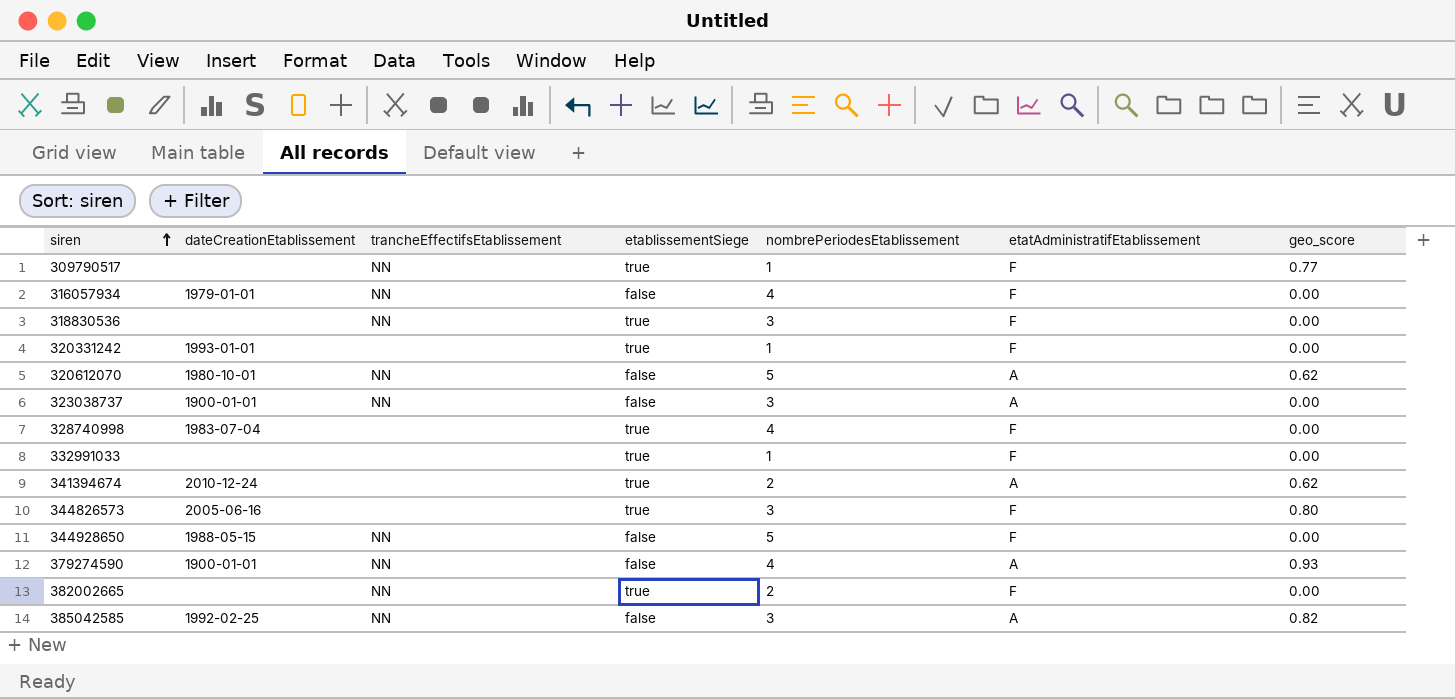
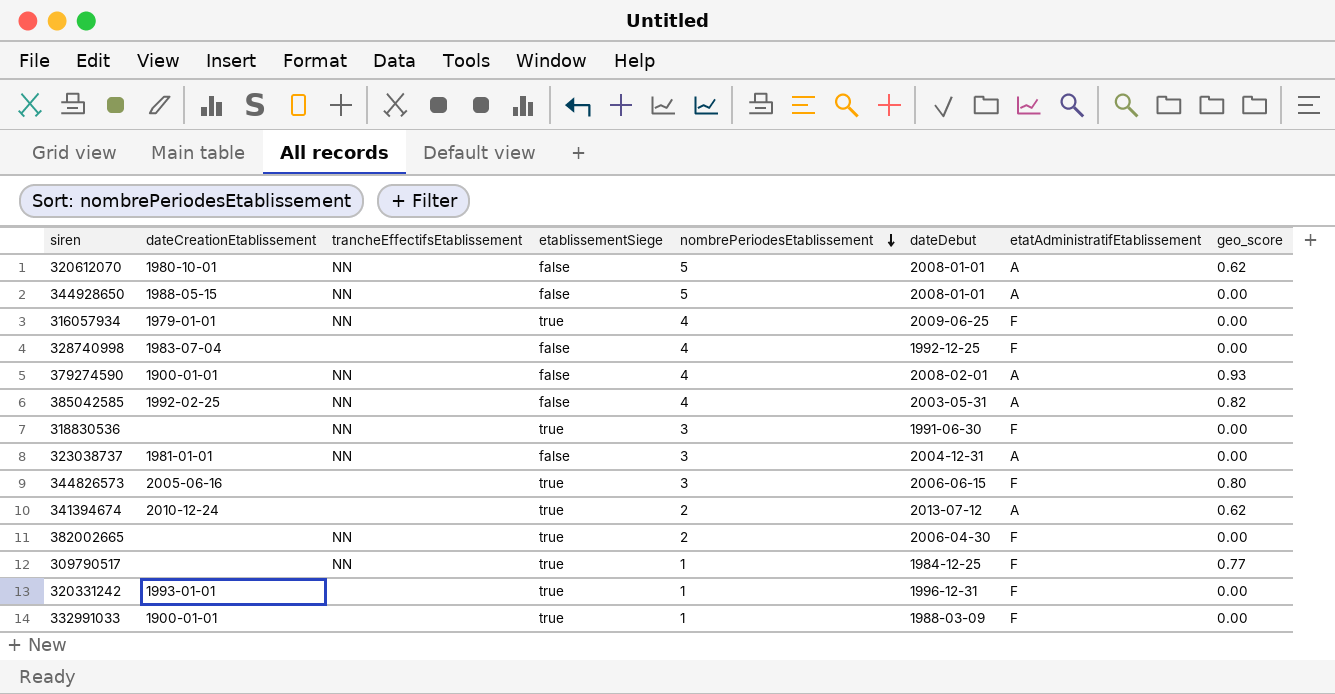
row order: siren ascending -> nombrePeriodesEtablissement descending
column dateDebut | position: none -> 6
344928650 | etatAdministratifEtablissement: F -> A
316057934 | etablissementSiege: false -> true
328740998 | etablissementSiege: true -> false
385042585 | nombrePeriodesEtablissement: 3 -> 4
323038737 | dateCreationEtablissement: 1900-01-01 -> 1981-01-01
332991033 | dateCreationEtablissement: none -> 1900-01-01

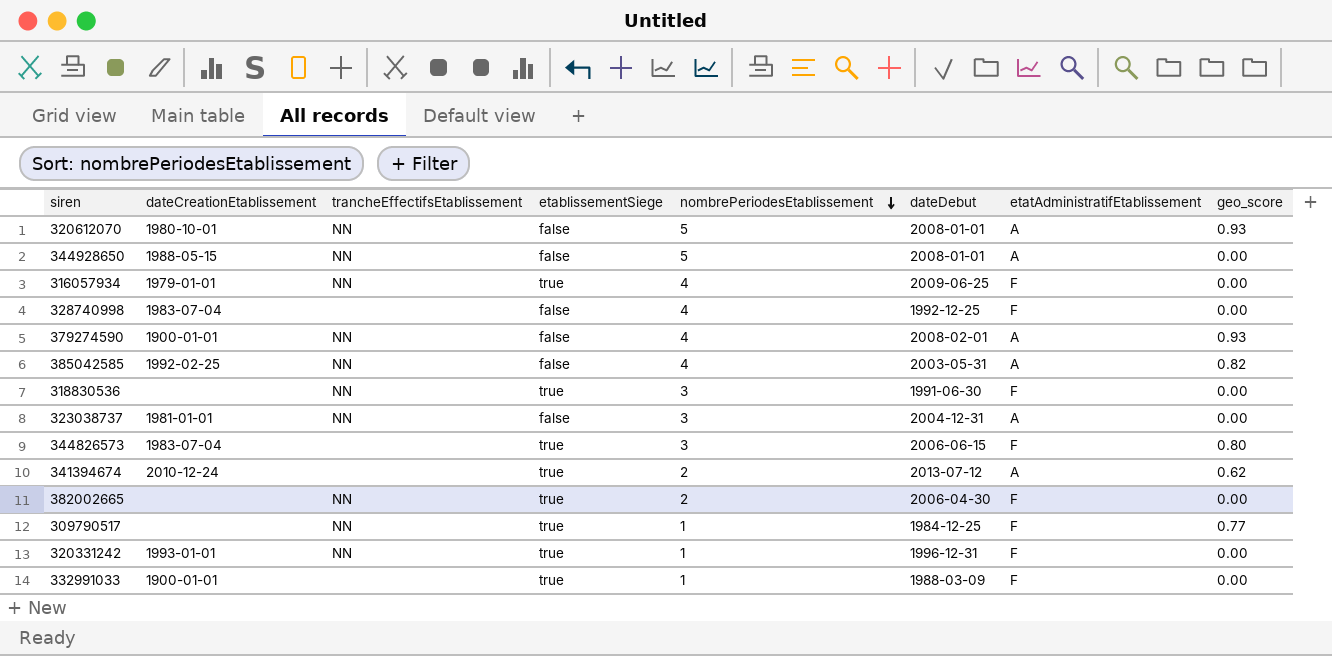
320612070 | geo_score: 0.62 -> 0.93
344826573 | dateCreationEtablissement: 2005-06-16 -> 1983-07-04
320331242 | trancheEffectifsEtablissement: none -> NN

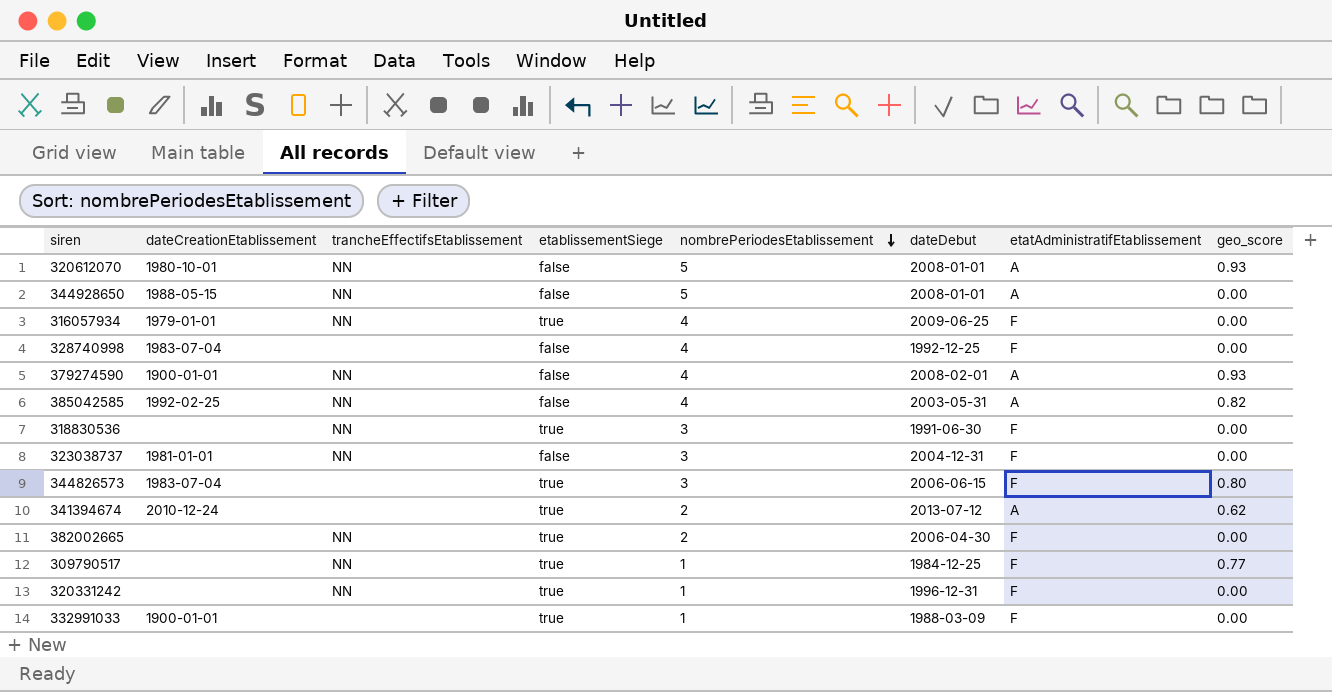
323038737 | etatAdministratifEtablissement: A -> F
320331242 | dateCreationEtablissement: 1993-01-01 -> none

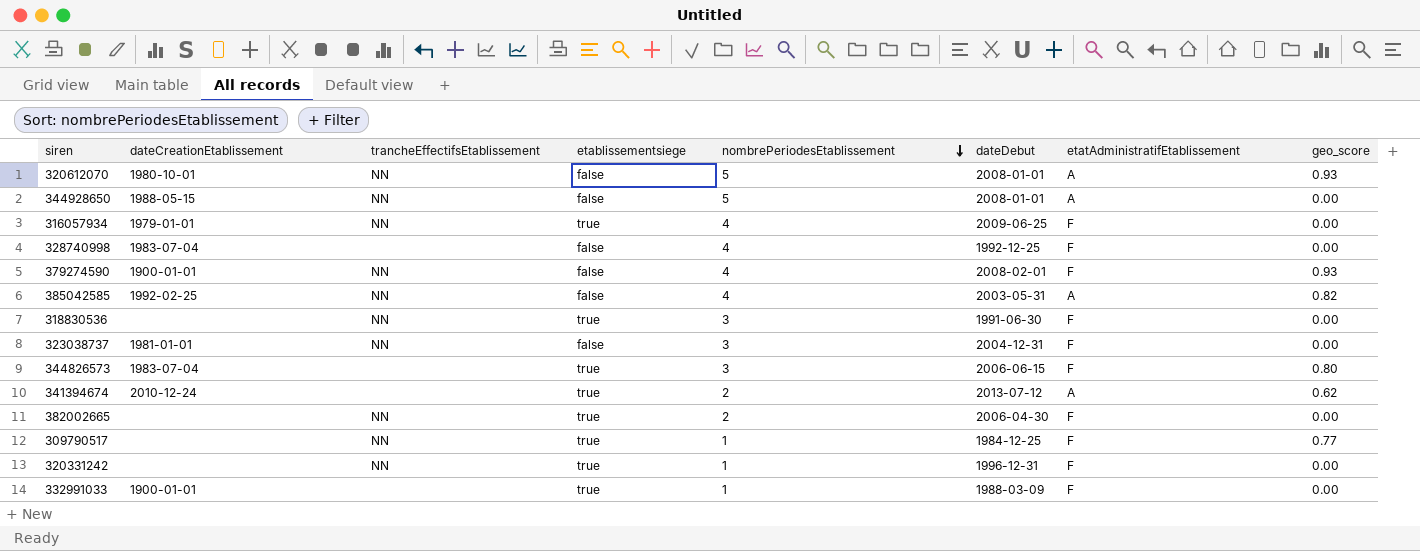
column name: etablissementSiege -> etablissementsiege
379274590 | etatAdministratifEtablissement: A -> F

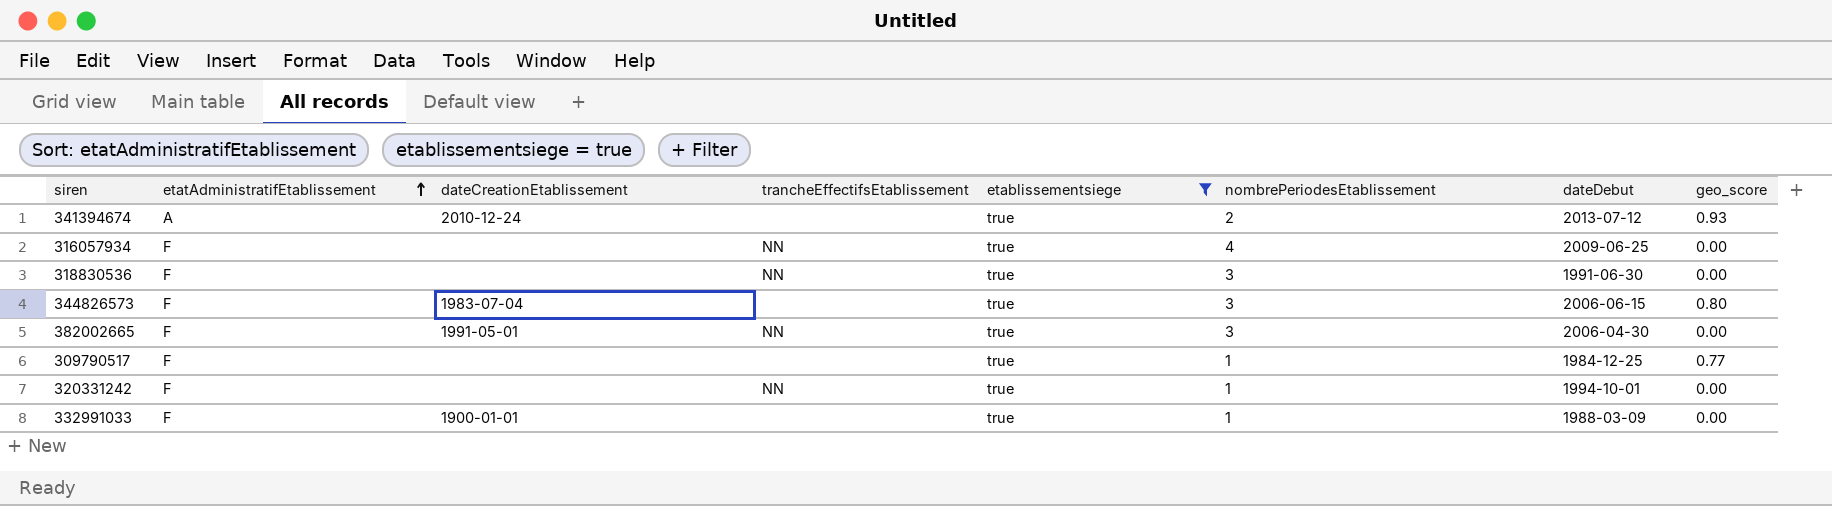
filter: none -> etablissementsiege = true
row order: nombrePeriodesEtablissement descending -> etatAdministratifEtablissement ascending
column etatAdministratifEtablissement | position: 7 -> 2
341394674 | geo_score: 0.62 -> 0.93
316057934 | dateCreationEtablissement: 1979-01-01 -> none
382002665 | dateCreationEtablissement: none -> 1991-05-01
382002665 | nombrePeriodesEtablissement: 2 -> 3
309790517 | trancheEffectifsEtablissement: NN -> none
320331242 | dateDebut: 1996-12-31 -> 1994-10-01

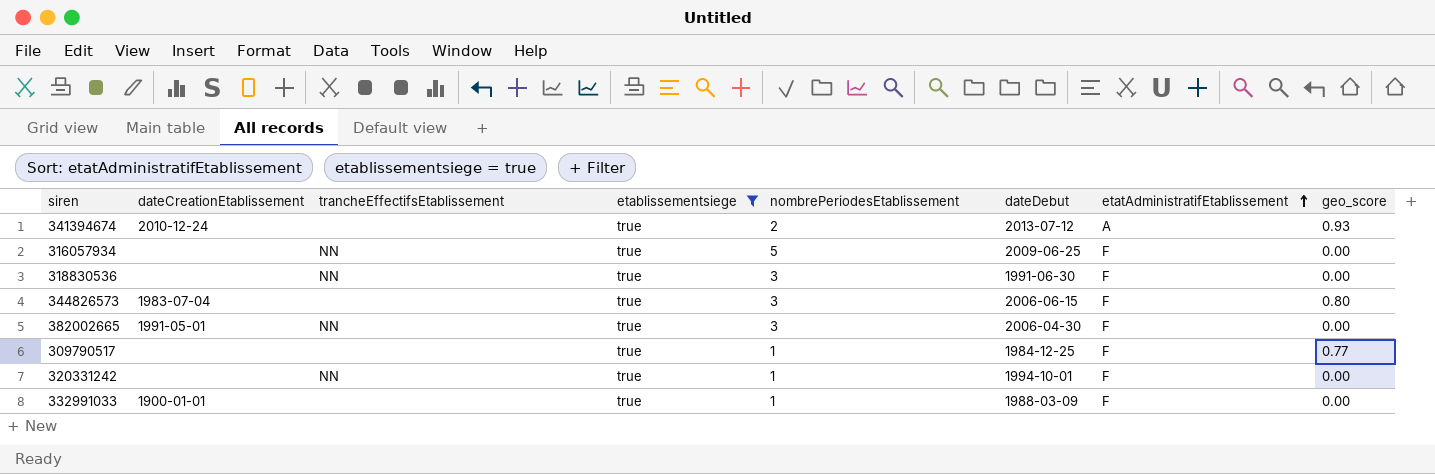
column etatAdministratifEtablissement | position: 2 -> 7
316057934 | nombrePeriodesEtablissement: 4 -> 5

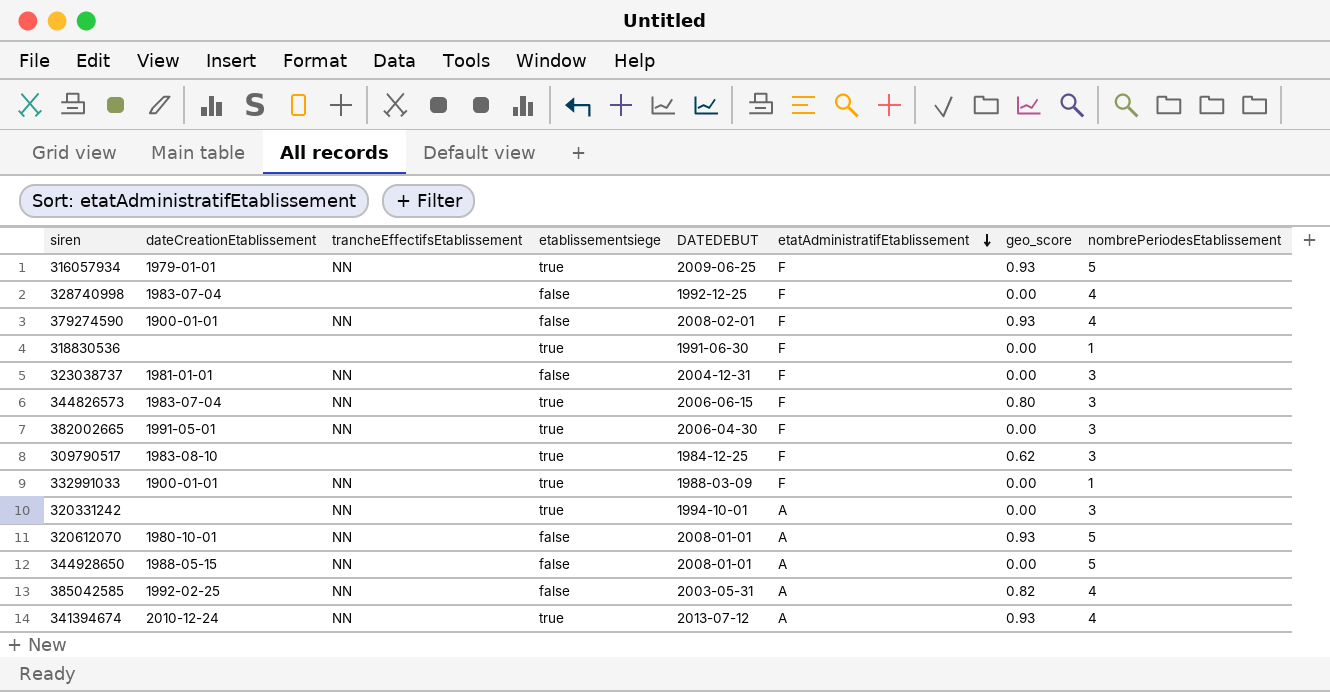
filter: etablissementsiege = true -> none
row order: etatAdministratifEtablissement ascending -> etatAdministratifEtablissement descending
column name: dateDebut -> DATEDEBUT
column nombrePeriodesEtablissement | position: 5 -> 8
316057934 | dateCreationEtablissement: none -> 1979-01-01
316057934 | geo_score: 0.00 -> 0.93
318830536 | trancheEffectifsEtablissement: NN -> none
318830536 | nombrePeriodesEtablissement: 3 -> 1
344826573 | trancheEffectifsEtablissement: none -> NN
309790517 | dateCreationEtablissement: none -> 1983-08-10
309790517 | geo_score: 0.77 -> 0.62
309790517 | nombrePeriodesEtablissement: 1 -> 3
332991033 | trancheEffectifsEtablissement: none -> NN
320331242 | etatAdministratifEtablissement: F -> A
320331242 | nombrePeriodesEtablissement: 1 -> 3
341394674 | trancheEffectifsEtablissement: none -> NN
341394674 | nombrePeriodesEtablissement: 2 -> 4

